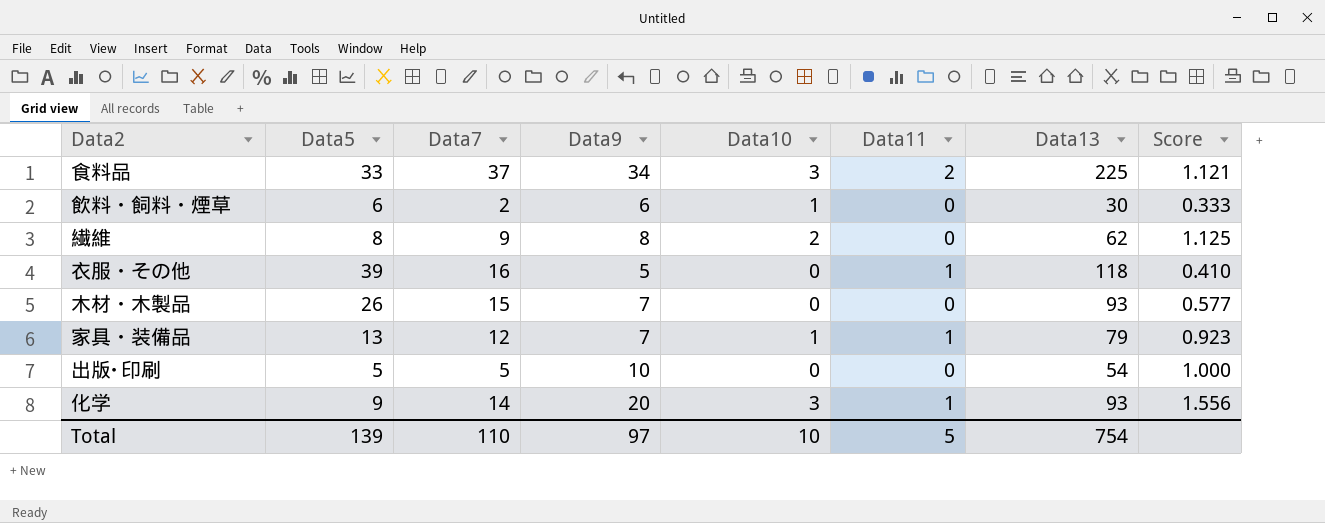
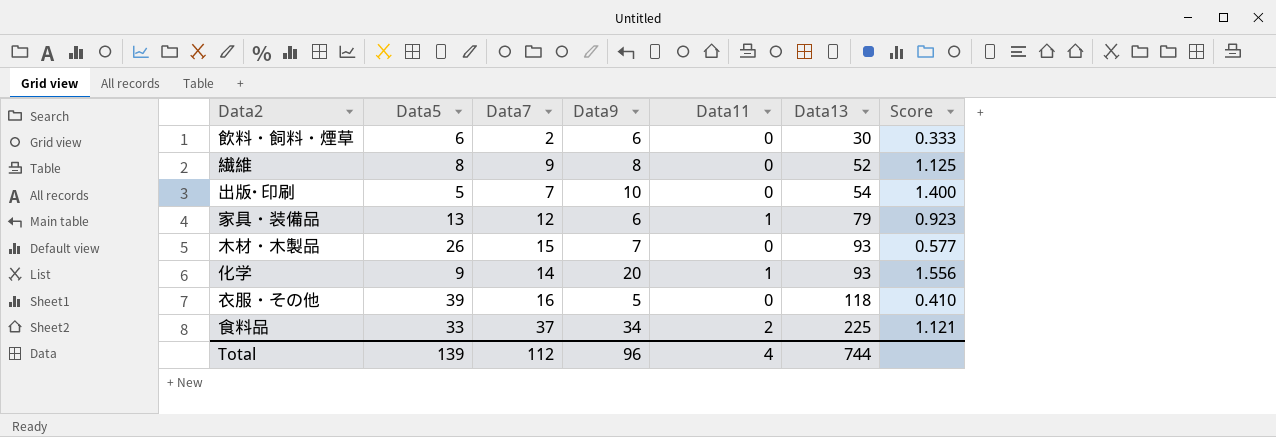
row order: none -> Data13 ascending
column Data10 | position: 5 -> none
繊維 | Data13: 62 -> 52
出版･印刷 | Data7: 5 -> 7
出版･印刷 | Score: 1.000 -> 1.400
家具・装備品 | Data9: 7 -> 6
衣服・その他 | Data11: 1 -> 0
Total | Data7: 110 -> 112
Total | Data9: 97 -> 96
Total | Data11: 5 -> 4
Total | Data13: 754 -> 744

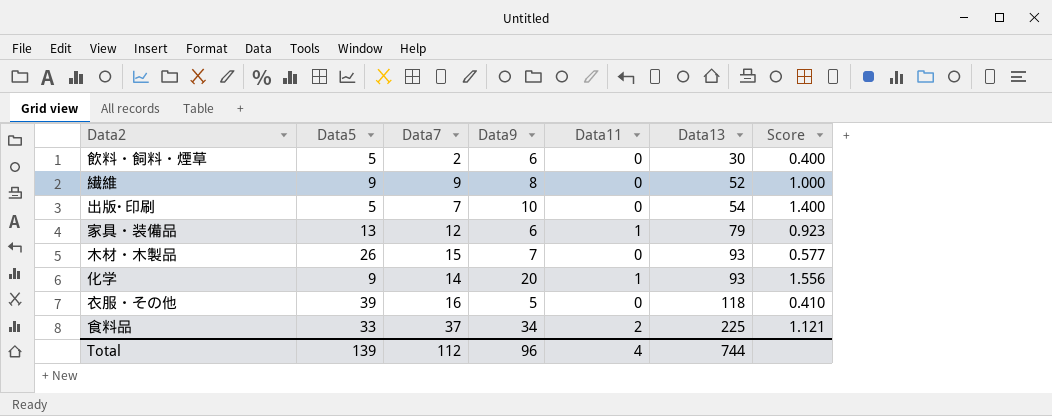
飲料・飼料・煙草 | Data5: 6 -> 5
飲料・飼料・煙草 | Score: 0.333 -> 0.400
繊維 | Data5: 8 -> 9
繊維 | Score: 1.125 -> 1.000

